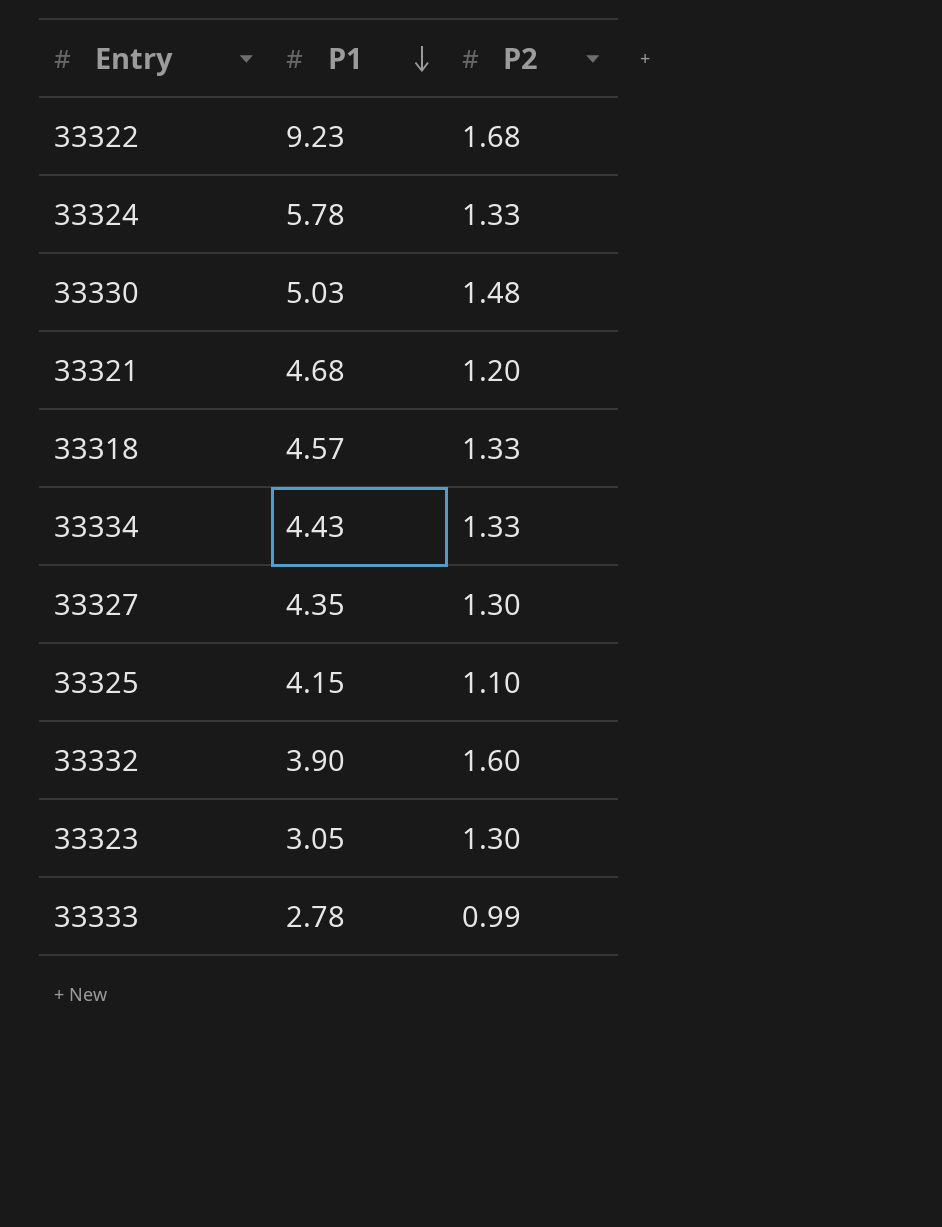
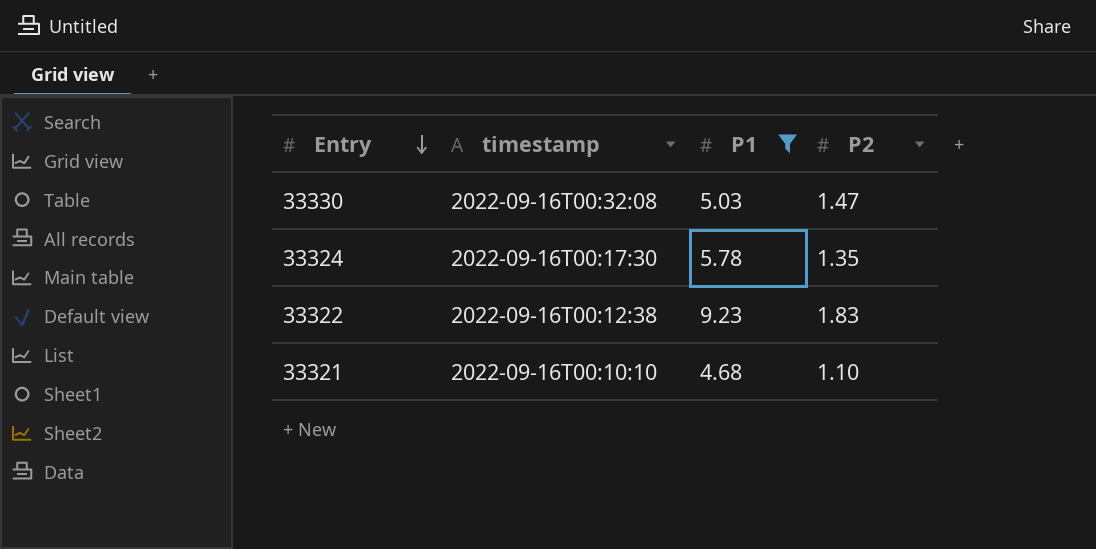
filter: none -> P1 >= 4.68
row order: P1 descending -> Entry descending
column timestamp | position: none -> 2
33330 | P2: 1.48 -> 1.47
33324 | P2: 1.33 -> 1.35
33322 | P2: 1.68 -> 1.83
33321 | P2: 1.20 -> 1.10

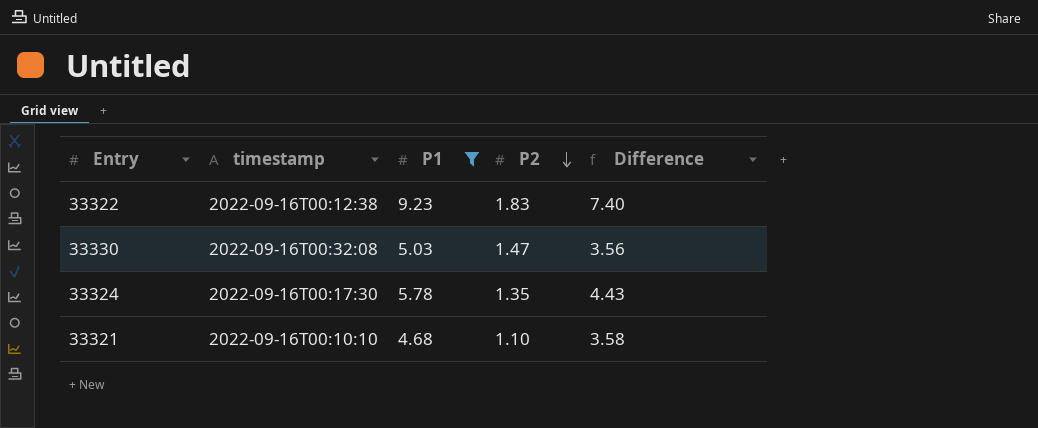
row order: Entry descending -> P2 descending
column Difference | formula: none -> [P1] - [P2]

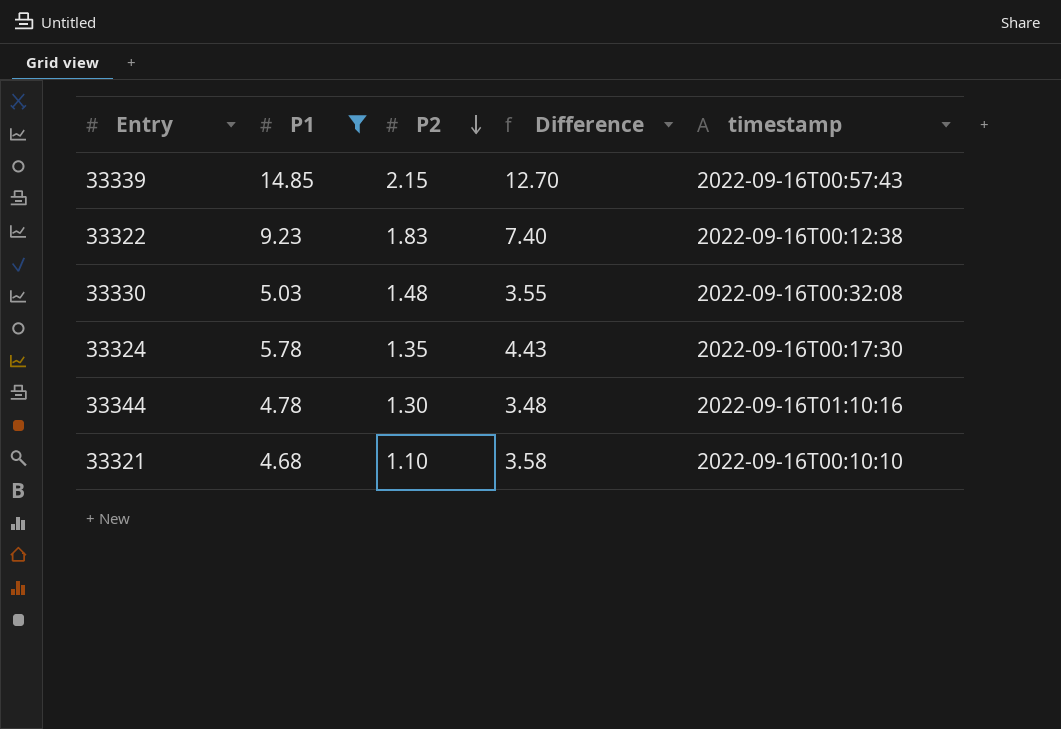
column timestamp | position: 2 -> 5
row 33339: none -> 14.85 | 2.15 | 12.70 | 2022-09-16T00:57:43
33330 | P2: 1.47 -> 1.48
33330 | Difference: 3.56 -> 3.55
row 33344: none -> 4.78 | 1.30 | 3.48 | 2022-09-16T01:10:16

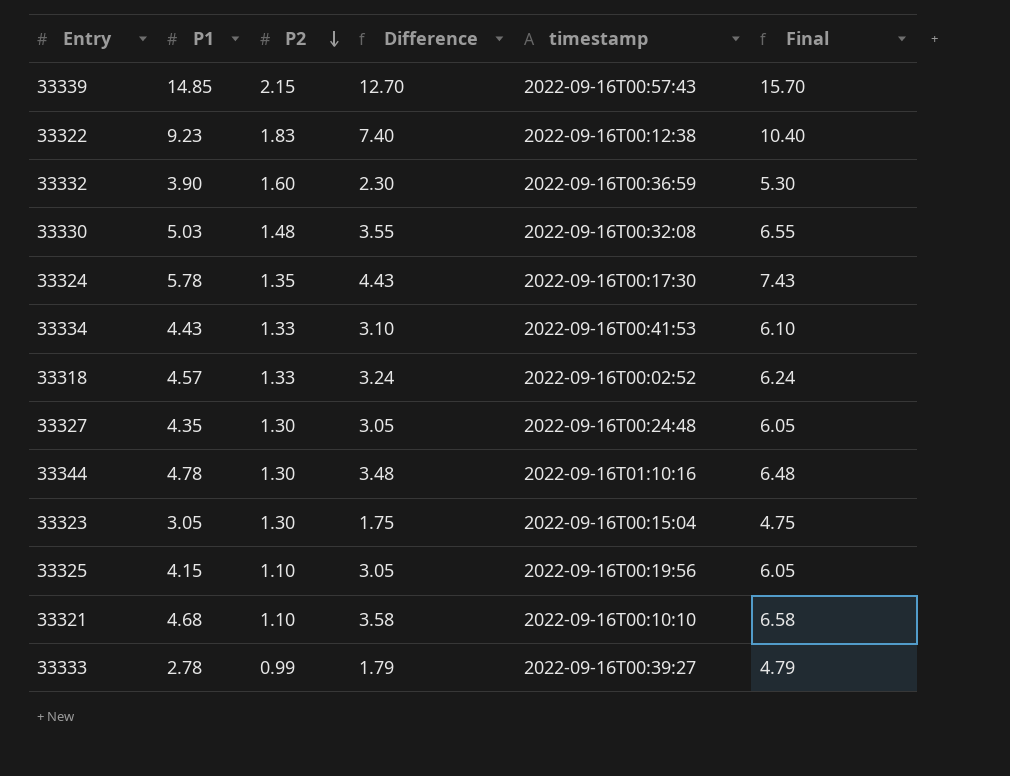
filter: P1 >= 4.68 -> none
column Final | formula: none -> [Difference] + 3

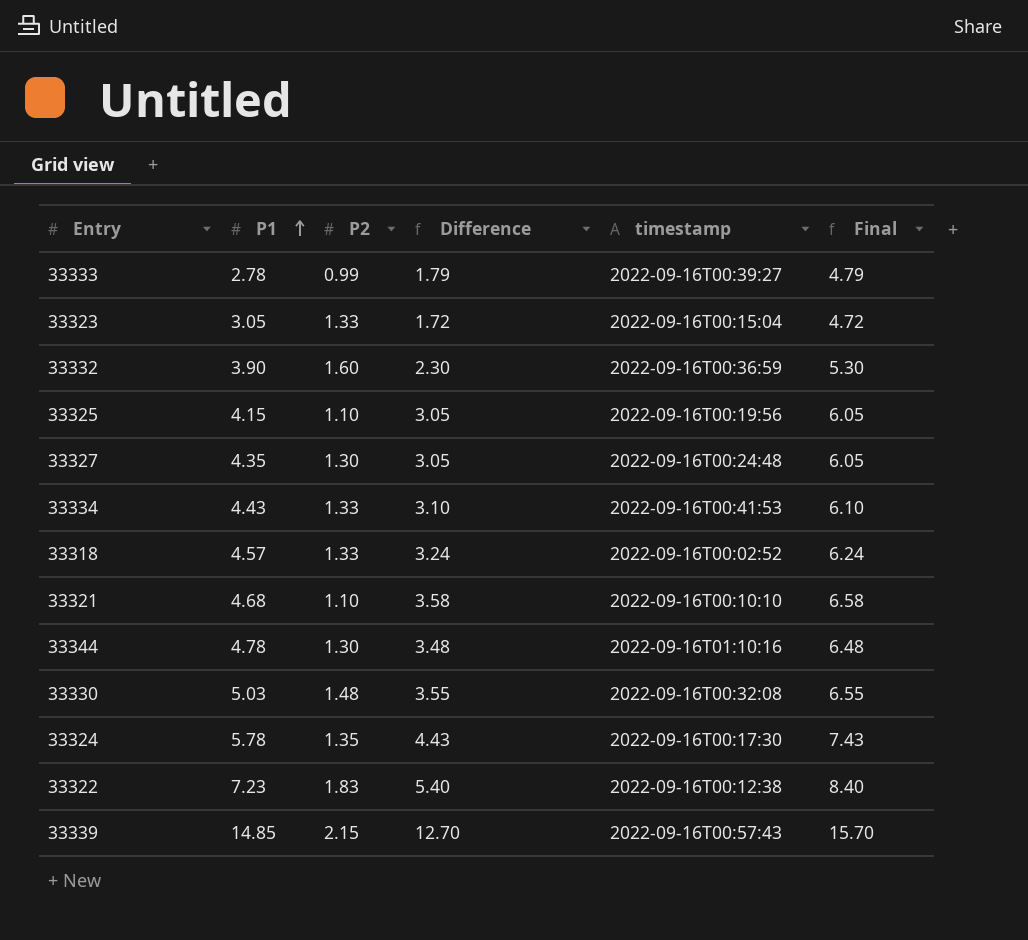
row order: P2 descending -> P1 ascending
33323 | P2: 1.30 -> 1.33
33323 | Difference: 1.75 -> 1.72
33323 | Final: 4.75 -> 4.72
33322 | P1: 9.23 -> 7.23
33322 | Difference: 7.40 -> 5.40
33322 | Final: 10.40 -> 8.40

